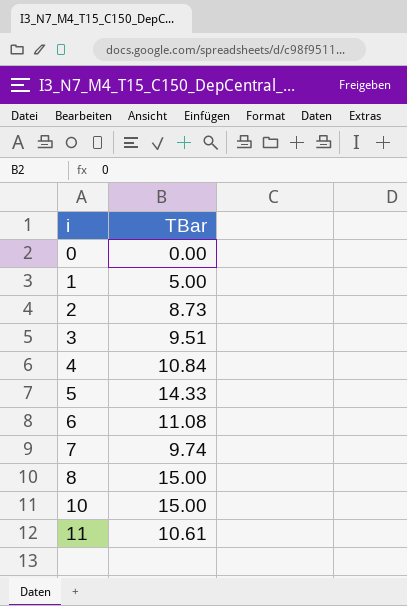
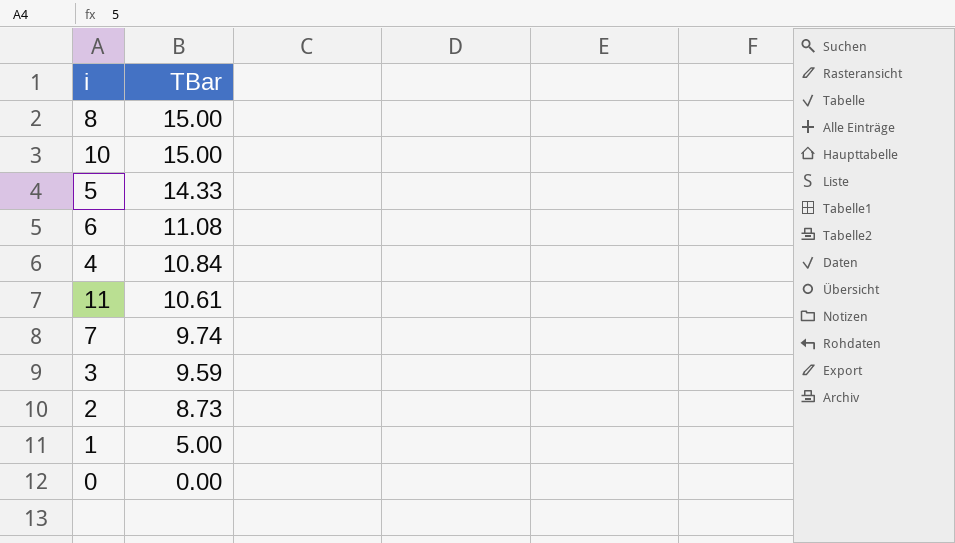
row order: i ascending -> TBar descending
3 | TBar: 9.51 -> 9.59

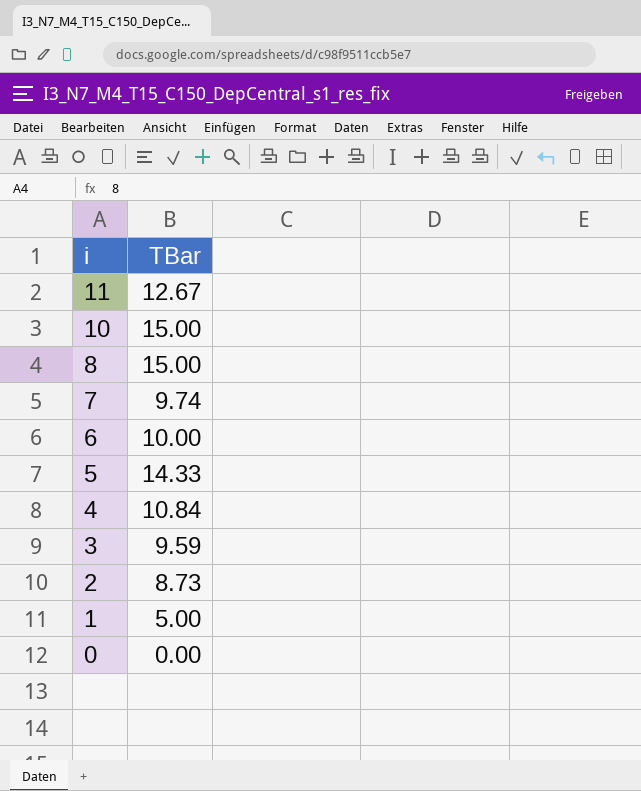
row order: TBar descending -> i descending
11 | TBar: 10.61 -> 12.67
6 | TBar: 11.08 -> 10.00

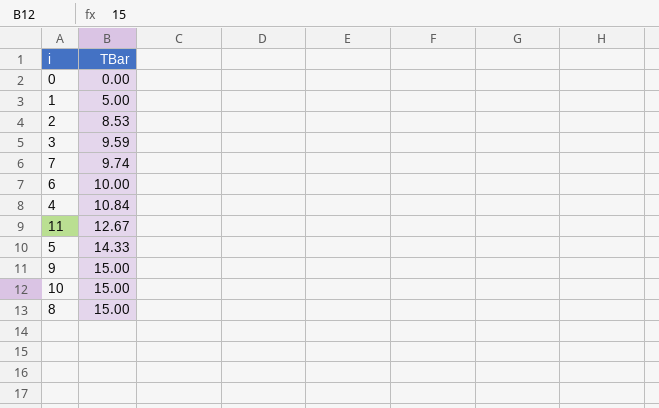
row order: i descending -> TBar ascending
2 | TBar: 8.73 -> 8.53
row 9: none -> 15.00

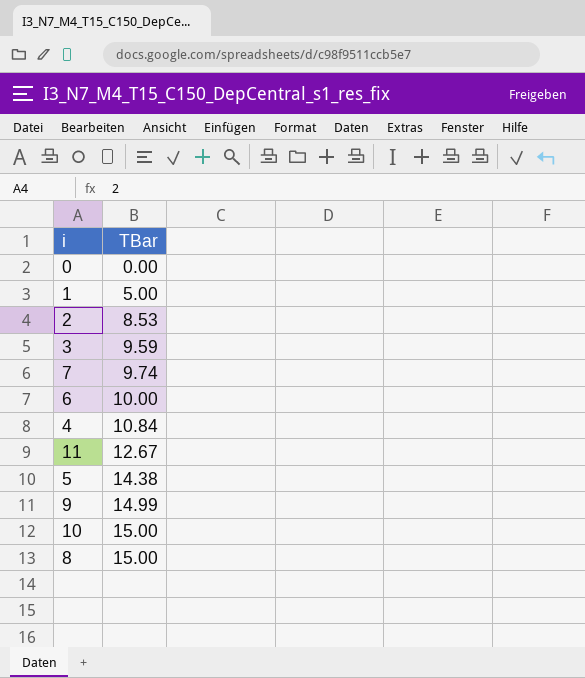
5 | TBar: 14.33 -> 14.38
9 | TBar: 15.00 -> 14.99

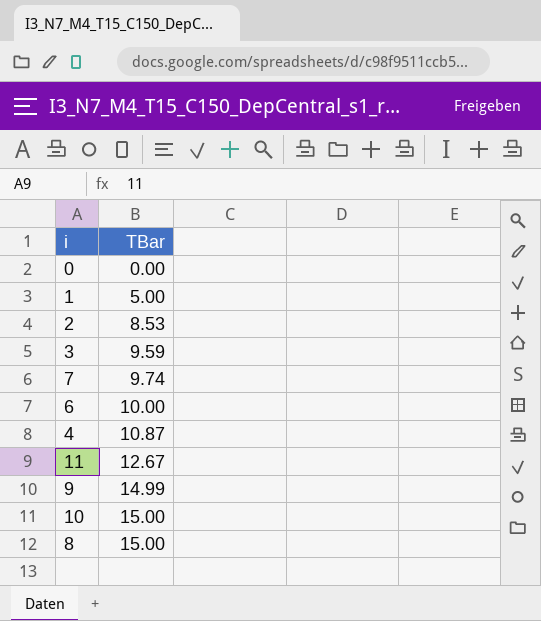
row 5: 14.38 -> none
4 | TBar: 10.84 -> 10.87

